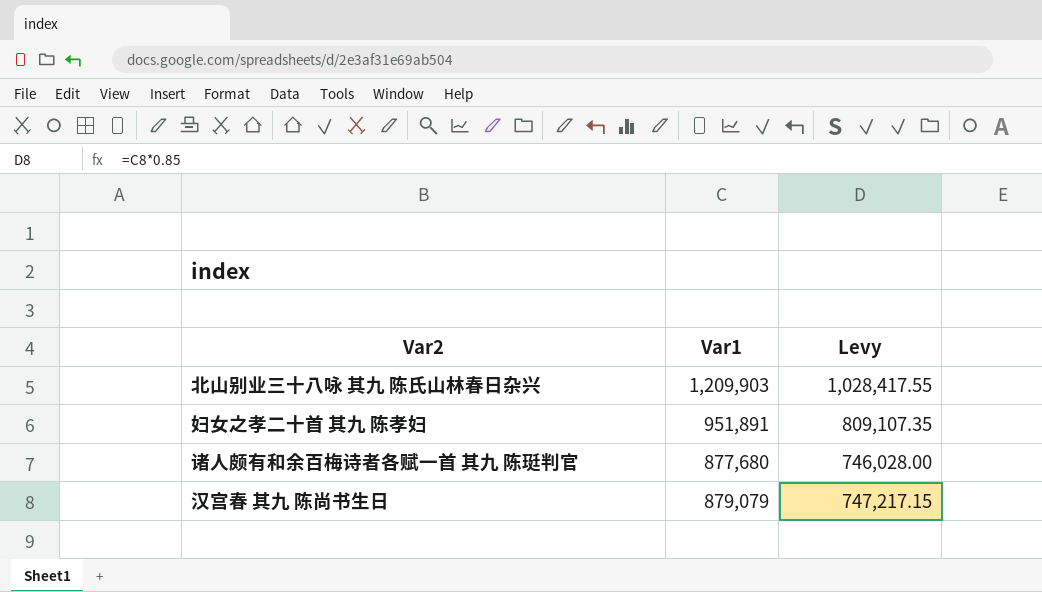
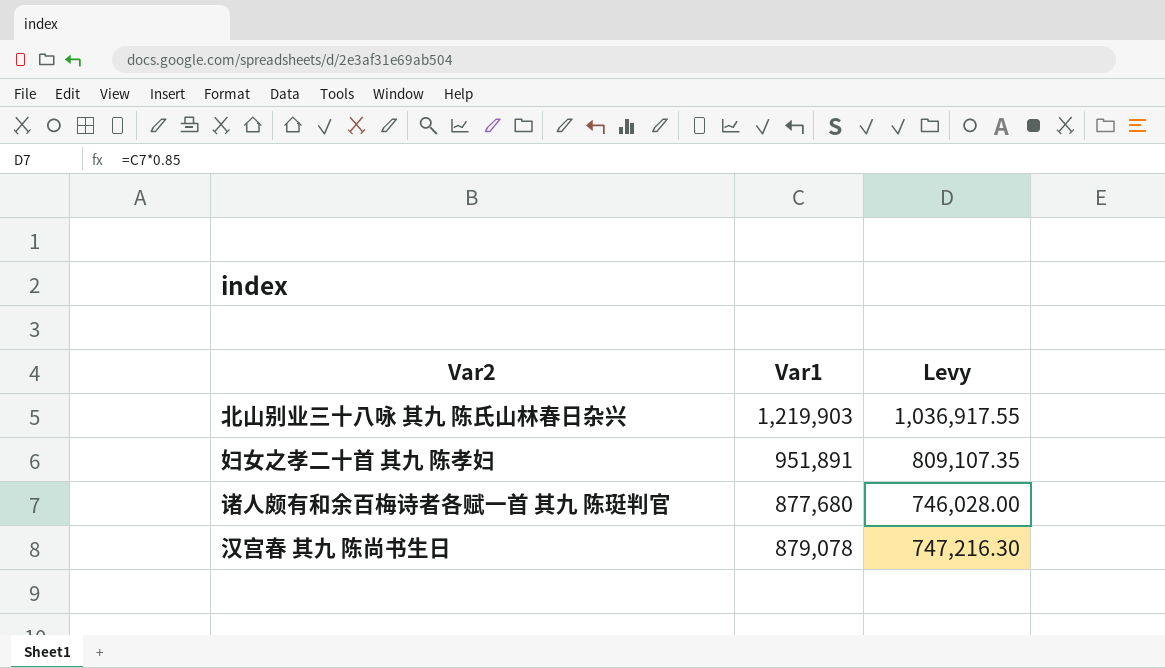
北山别业三十八咏 其九 陈氏山林春日杂兴 | Var1: 1,209,903 -> 1,219,903
北山别业三十八咏 其九 陈氏山林春日杂兴 | Levy: 1,028,417.55 -> 1,036,917.55
汉宫春 其九 陈尚书生日 | Var1: 879,079 -> 879,078
汉宫春 其九 陈尚书生日 | Levy: 747,217.15 -> 747,216.30

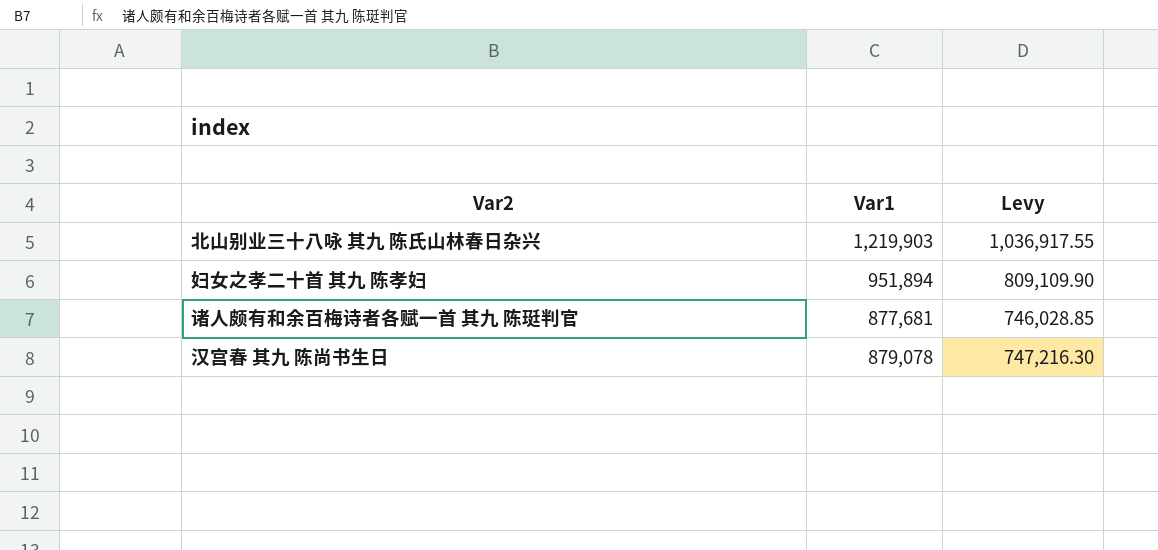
妇女之孝二十首 其九 陈孝妇 | Var1: 951,891 -> 951,894
妇女之孝二十首 其九 陈孝妇 | Levy: 809,107.35 -> 809,109.90
诸人颇有和余百梅诗者各赋一首 其九 陈珽判官 | Var1: 877,680 -> 877,681
诸人颇有和余百梅诗者各赋一首 其九 陈珽判官 | Levy: 746,028.00 -> 746,028.85

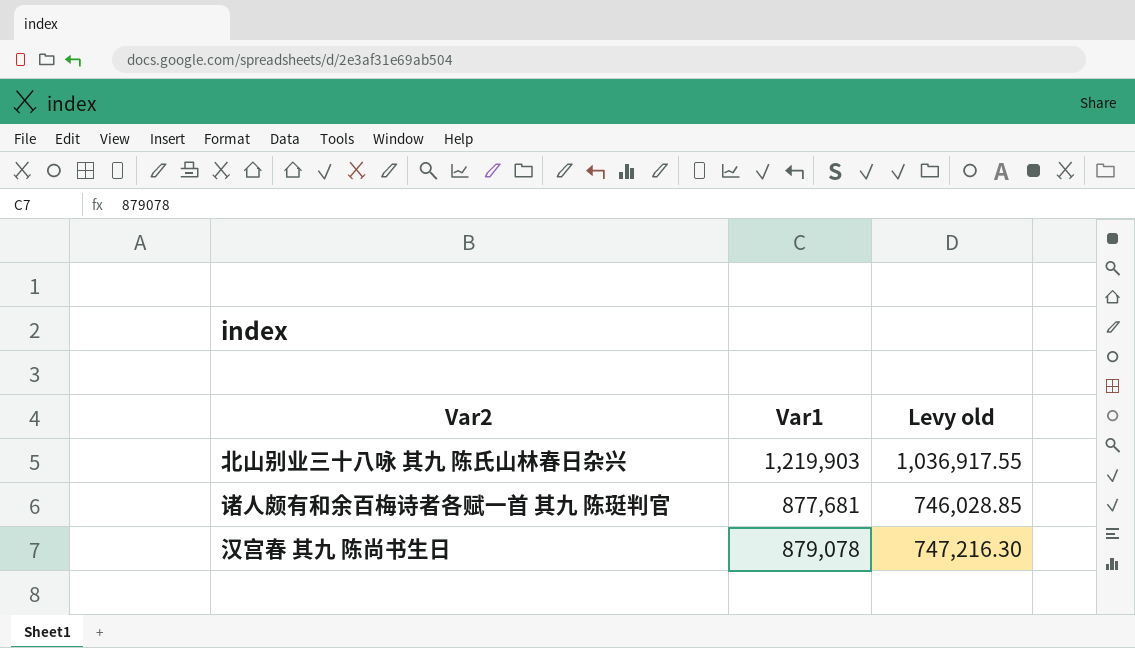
column name: Levy -> Levy old
row 妇女之孝二十首 其九 陈孝妇: 951,894 | 809,109.90 -> none

